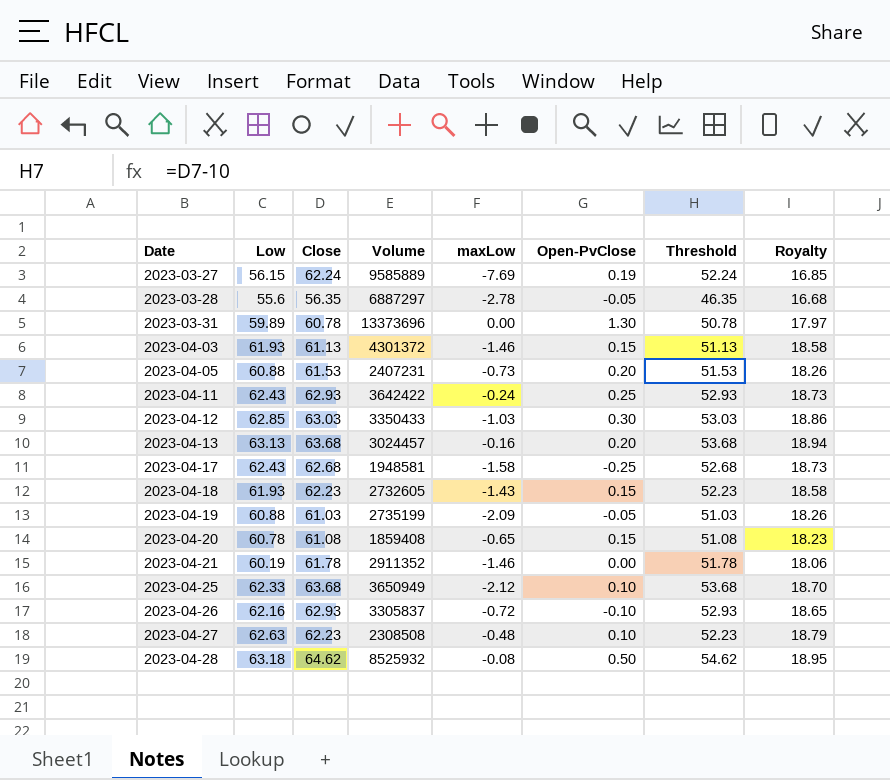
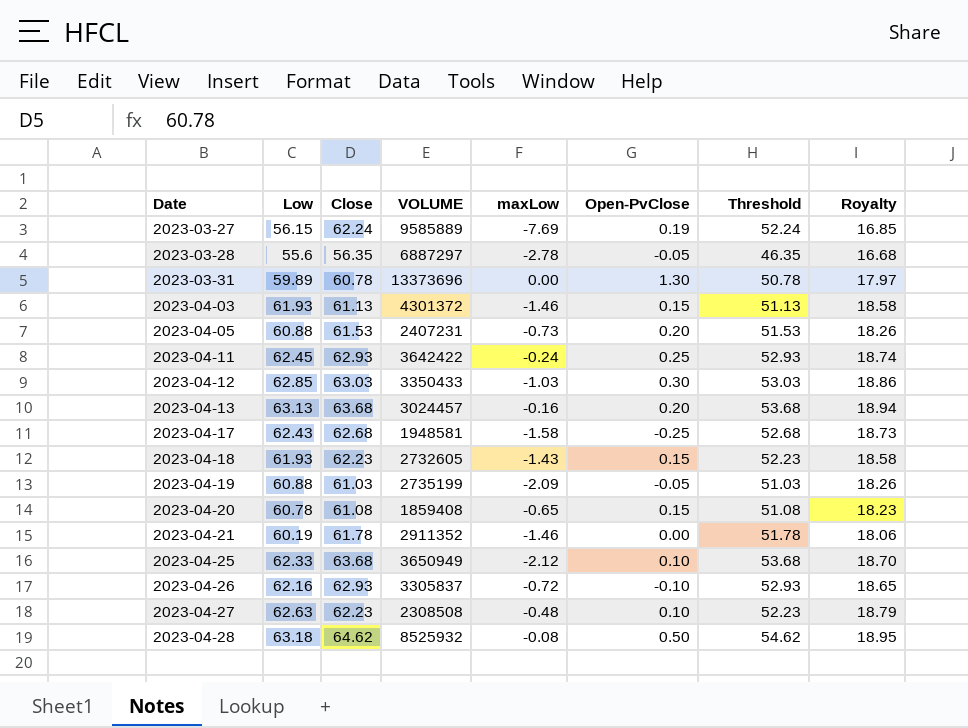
column name: Volume -> VOLUME
2023-04-11 | Low: 62.43 -> 62.45
2023-04-11 | Royalty: 18.73 -> 18.74

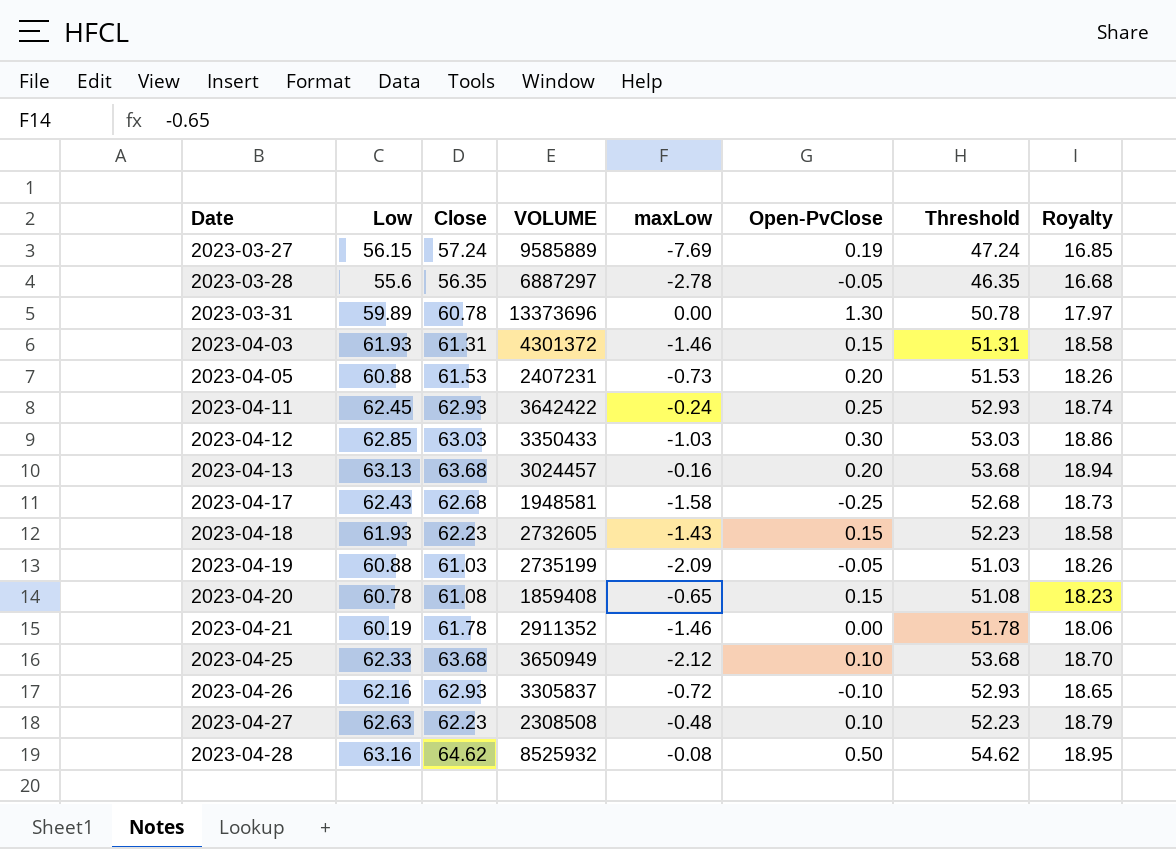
2023-03-27 | Close: 62.24 -> 57.24
2023-03-27 | Threshold: 52.24 -> 47.24
2023-04-03 | Close: 61.13 -> 61.31
2023-04-03 | Threshold: 51.13 -> 51.31
2023-04-28 | Low: 63.18 -> 63.16

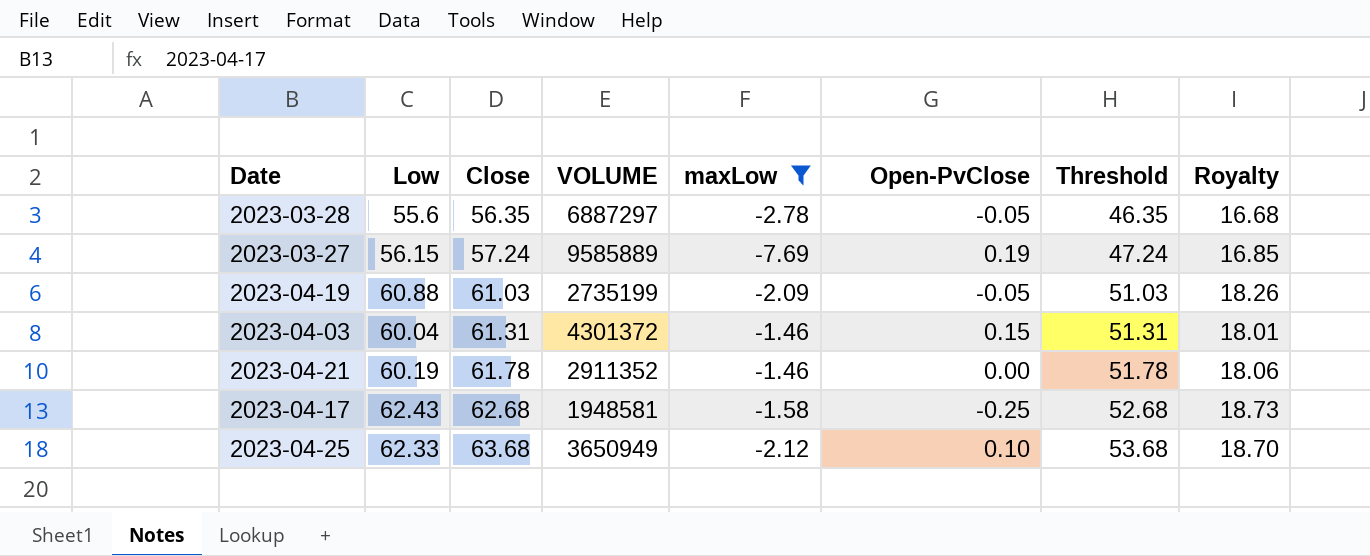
filter: none -> maxLow <= -1.46
row order: Date ascending -> Close ascending
2023-04-03 | Low: 61.93 -> 60.04
2023-04-03 | Royalty: 18.58 -> 18.01

